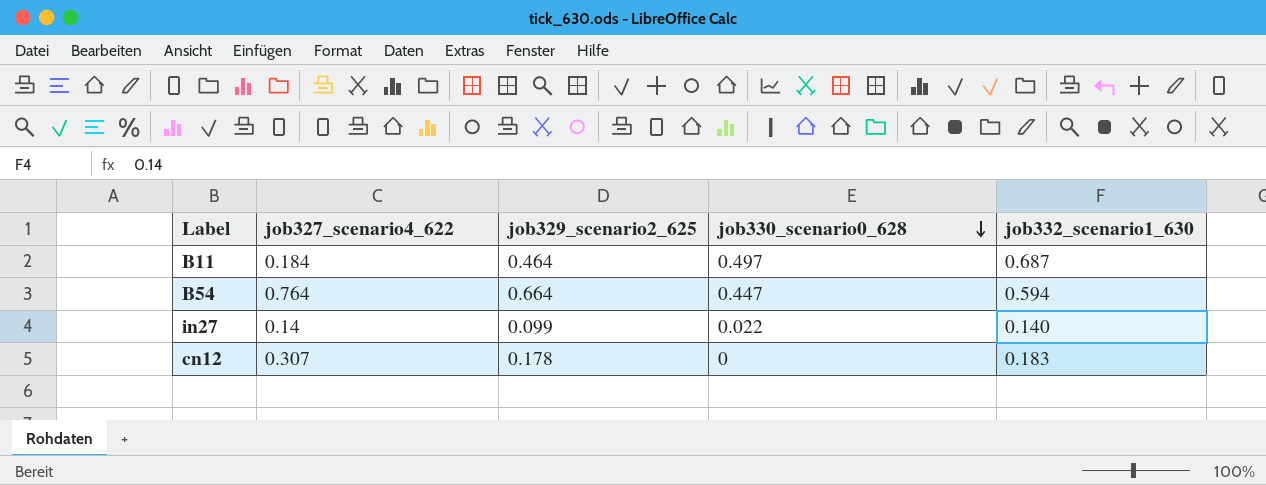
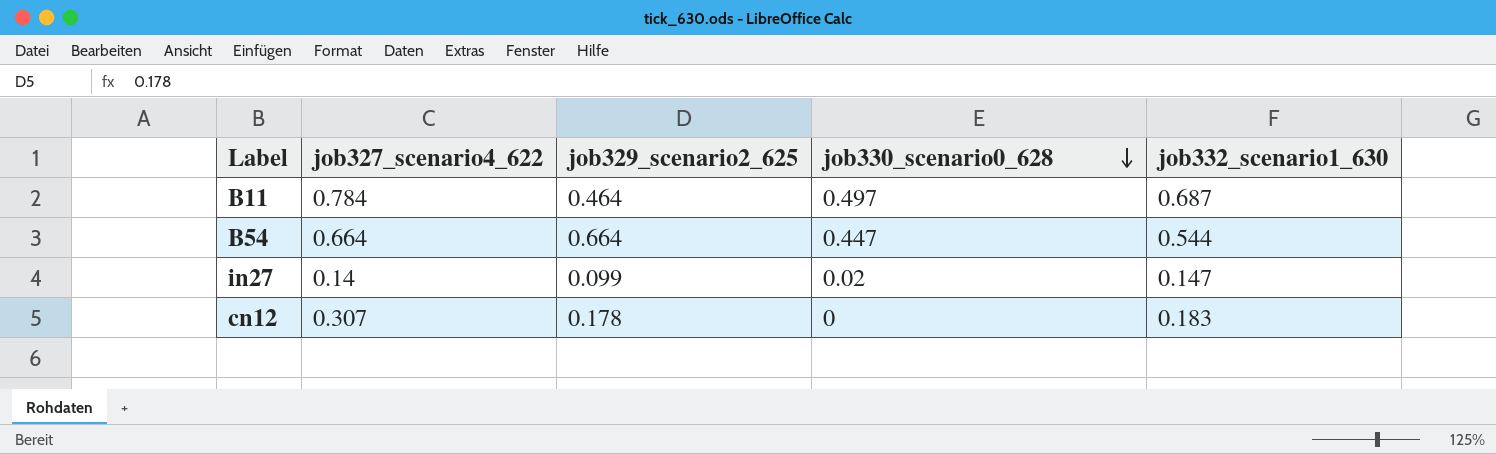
B11 | job327_scenario4_622: 0.184 -> 0.784
B54 | job327_scenario4_622: 0.764 -> 0.664
B54 | job332_scenario1_630: 0.594 -> 0.544
in27 | job330_scenario0_628: 0.022 -> 0.02
in27 | job332_scenario1_630: 0.140 -> 0.147

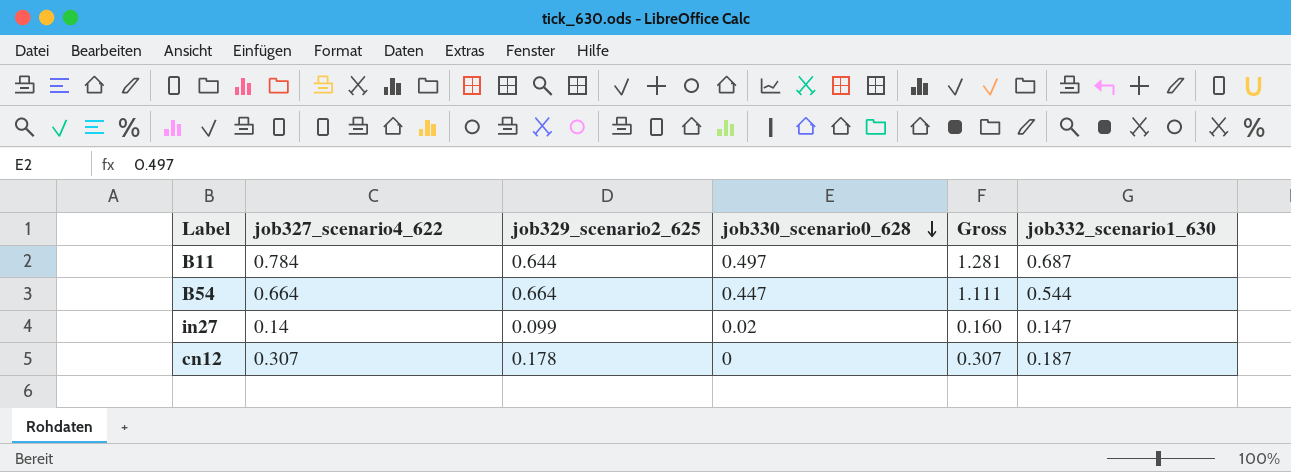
column Gross | formula: none -> [job327_scenario4_622] + [job330_scenario0_628]
B11 | job329_scenario2_625: 0.464 -> 0.644
cn12 | job332_scenario1_630: 0.183 -> 0.187

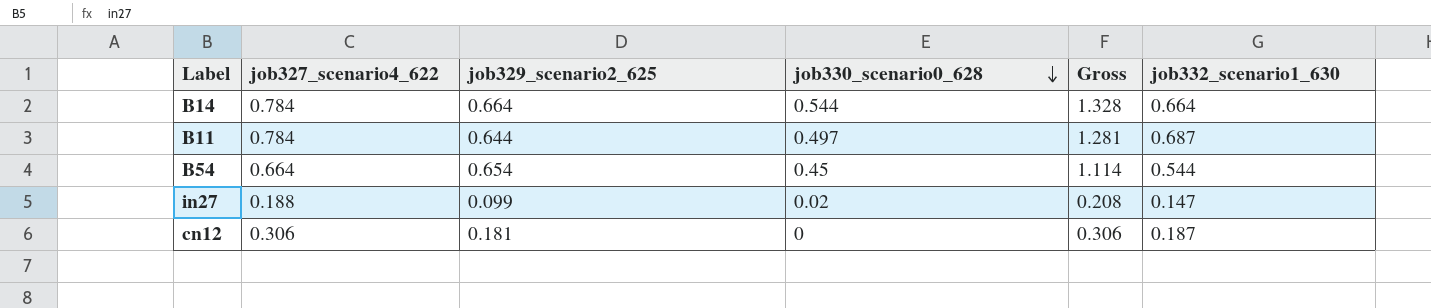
row B14: none -> 0.784 | 0.664 | 0.544 | 1.328 | 0.664
B54 | job329_scenario2_625: 0.664 -> 0.654
B54 | job330_scenario0_628: 0.447 -> 0.45
B54 | Gross: 1.111 -> 1.114
in27 | job327_scenario4_622: 0.14 -> 0.188
in27 | Gross: 0.160 -> 0.208
cn12 | job327_scenario4_622: 0.307 -> 0.306
cn12 | job329_scenario2_625: 0.178 -> 0.181
cn12 | Gross: 0.307 -> 0.306

